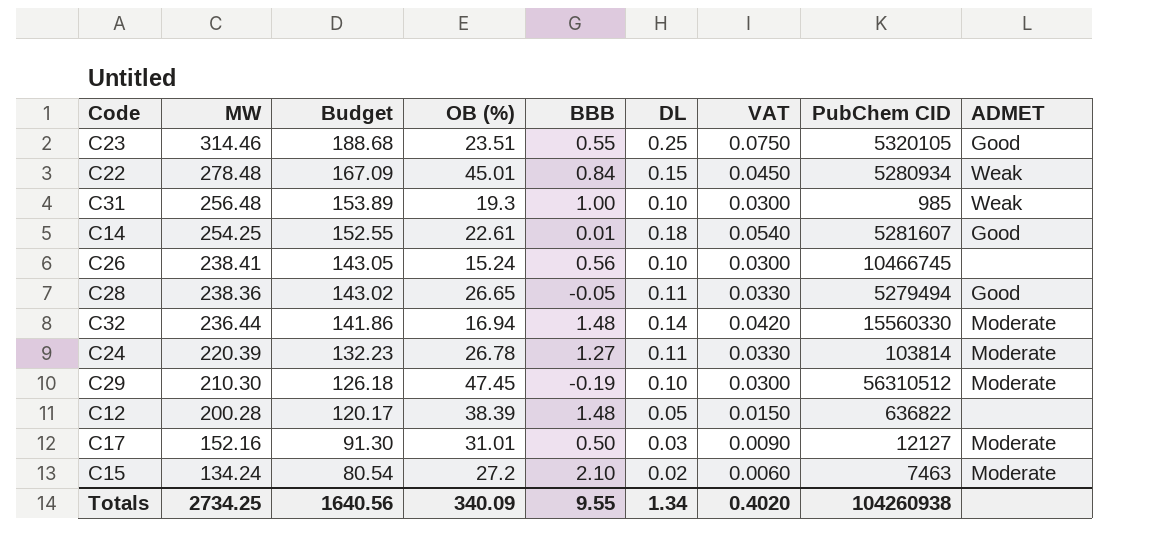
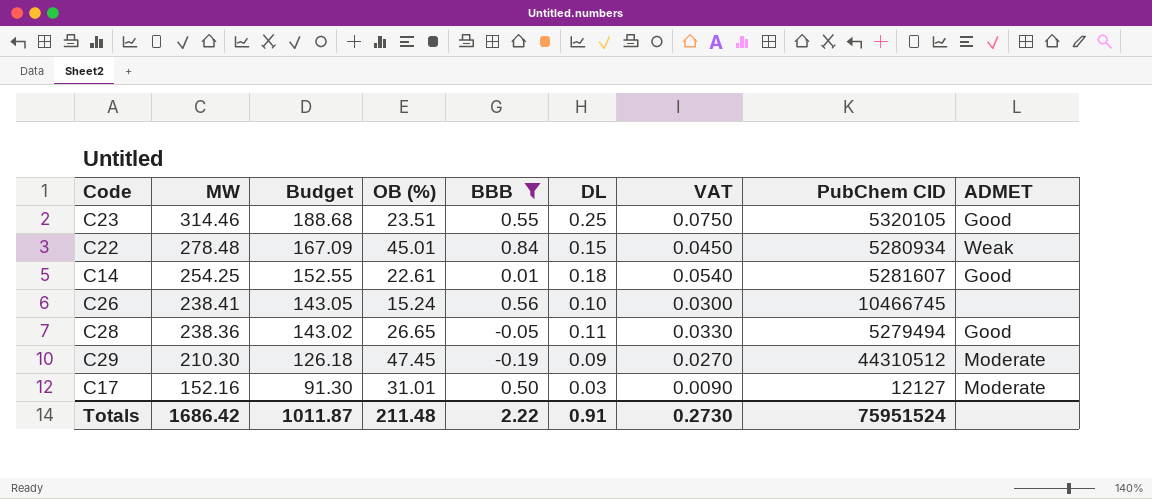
filter: none -> BBB <= 0.84
C29 | DL: 0.10 -> 0.09
C29 | VAT: 0.0300 -> 0.0270
C29 | PubChem CID: 56310512 -> 44310512
Totals | MW: 2734.25 -> 1686.42
Totals | Budget: 1640.56 -> 1011.87
Totals | OB (%): 340.09 -> 211.48
Totals | BBB: 9.55 -> 2.22
Totals | DL: 1.34 -> 0.91
Totals | VAT: 0.4020 -> 0.2730
Totals | PubChem CID: 104260938 -> 75951524

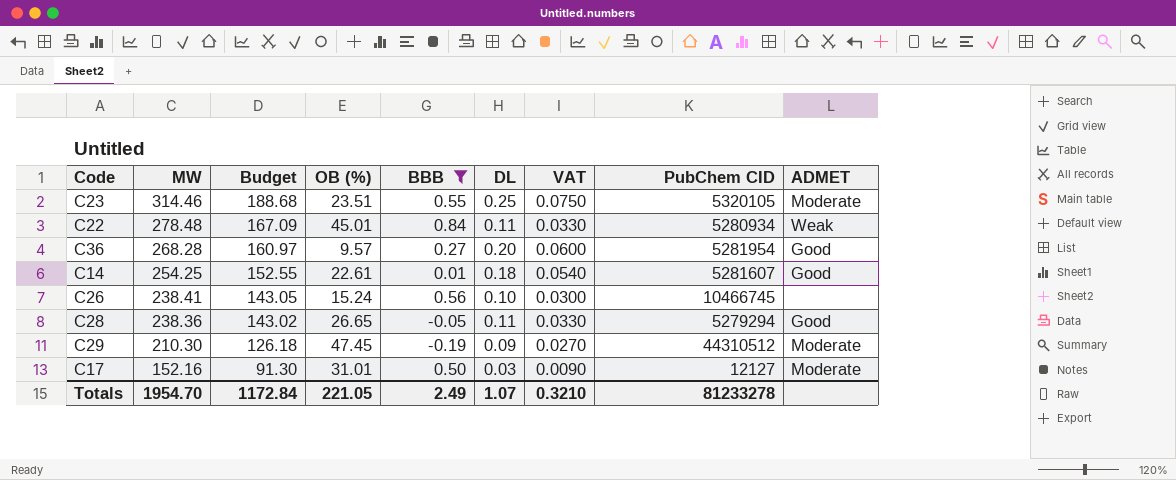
C23 | ADMET: Good -> Moderate
C22 | DL: 0.15 -> 0.11
C22 | VAT: 0.0450 -> 0.0330
row C36: none -> 268.28 | 160.97 | 9.57 | 0.27 | 0.20 | 0.0600 | 5281954 | Good
C28 | PubChem CID: 5279494 -> 5279294
Totals | MW: 1686.42 -> 1954.70
Totals | Budget: 1011.87 -> 1172.84
Totals | OB (%): 211.48 -> 221.05
Totals | BBB: 2.22 -> 2.49
Totals | DL: 0.91 -> 1.07
Totals | VAT: 0.2730 -> 0.3210
Totals | PubChem CID: 75951524 -> 81233278

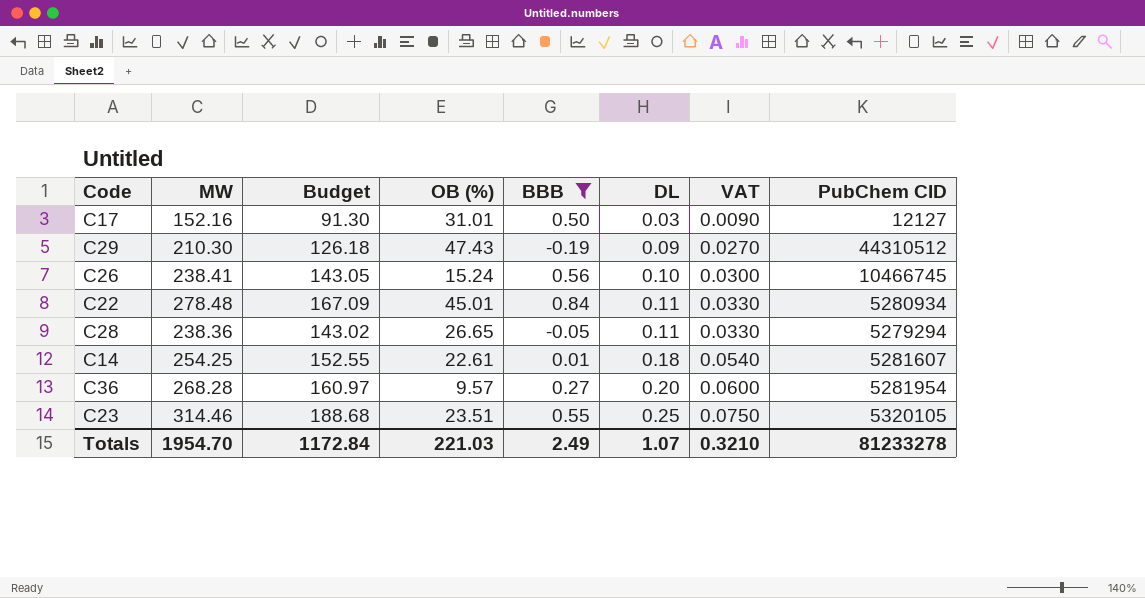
row order: MW descending -> DL ascending
column ADMET | position: 9 -> none
C29 | OB (%): 47.45 -> 47.43
Totals | OB (%): 221.05 -> 221.03

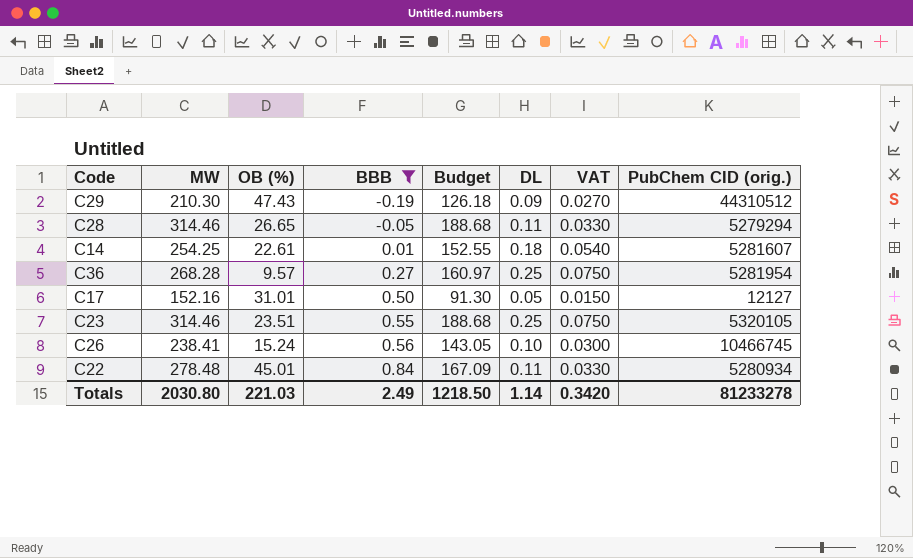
row order: DL ascending -> BBB ascending
column Budget | position: 3 -> 5
column name: PubChem CID -> PubChem CID (orig.)
C28 | MW: 238.36 -> 314.46
C28 | Budget: 143.02 -> 188.68
C36 | DL: 0.20 -> 0.25
C36 | VAT: 0.0600 -> 0.0750
C17 | DL: 0.03 -> 0.05
C17 | VAT: 0.0090 -> 0.0150
Totals | MW: 1954.70 -> 2030.80
Totals | Budget: 1172.84 -> 1218.50
Totals | DL: 1.07 -> 1.14
Totals | VAT: 0.3210 -> 0.3420

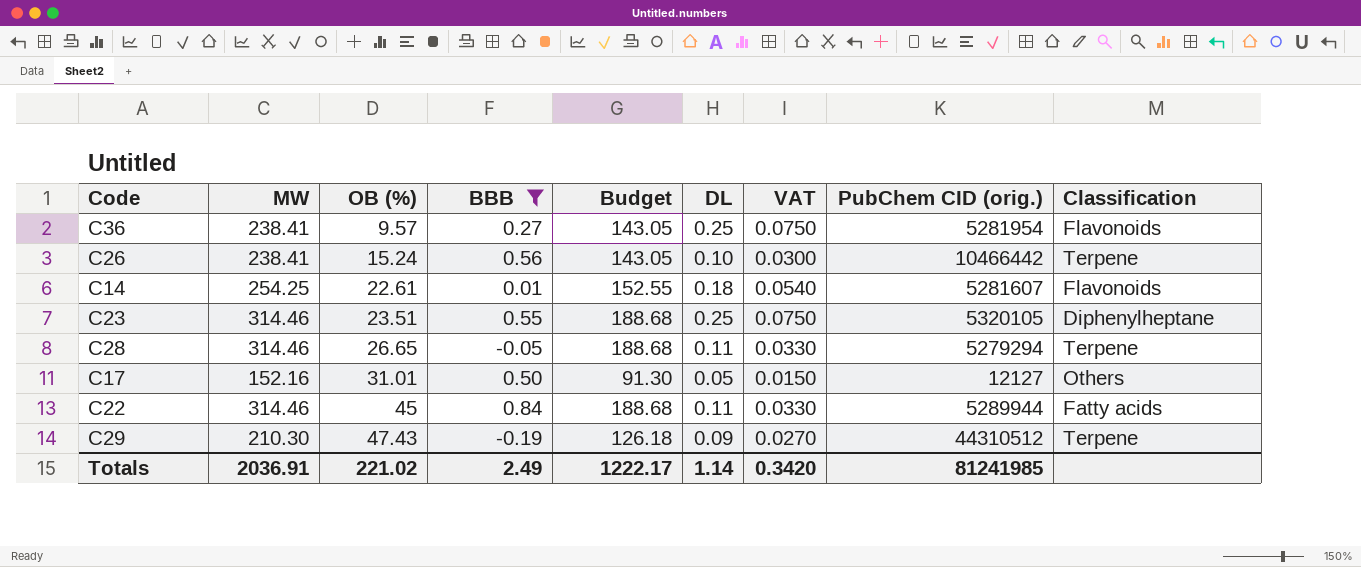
row order: BBB ascending -> OB (%) ascending
column Classification | position: none -> 9
C36 | MW: 268.28 -> 238.41
C36 | Budget: 160.97 -> 143.05
C26 | PubChem CID (orig.): 10466745 -> 10466442
C22 | MW: 278.48 -> 314.46
C22 | OB (%): 45.01 -> 45
C22 | Budget: 167.09 -> 188.68
C22 | PubChem CID (orig.): 5280934 -> 5289944
Totals | MW: 2030.80 -> 2036.91
Totals | OB (%): 221.03 -> 221.02
Totals | Budget: 1218.50 -> 1222.17
Totals | PubChem CID (orig.): 81233278 -> 81241985

